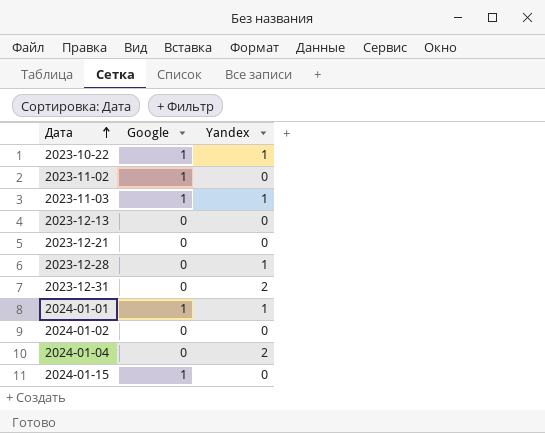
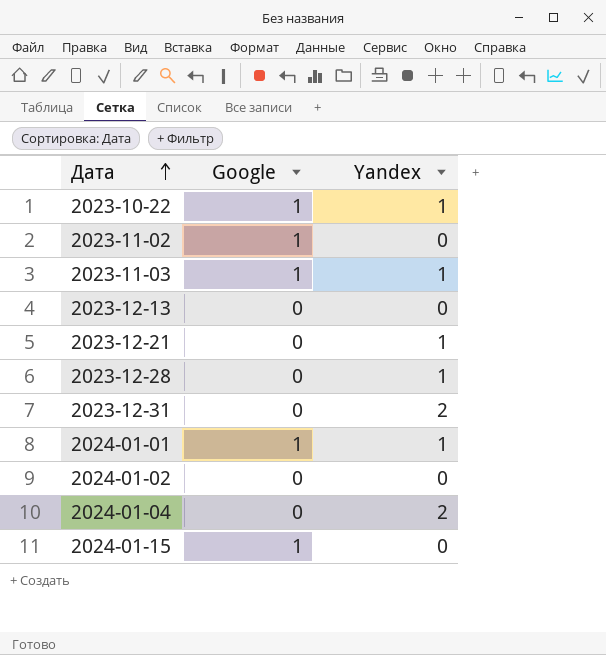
2023-12-21 | Yandex: 0 -> 1

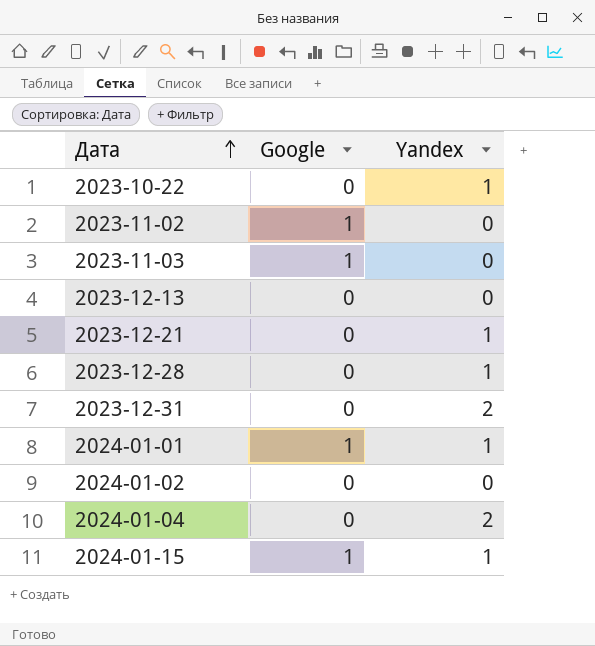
2023-10-22 | Google: 1 -> 0
2023-11-03 | Yandex: 1 -> 0
2024-01-15 | Yandex: 0 -> 1

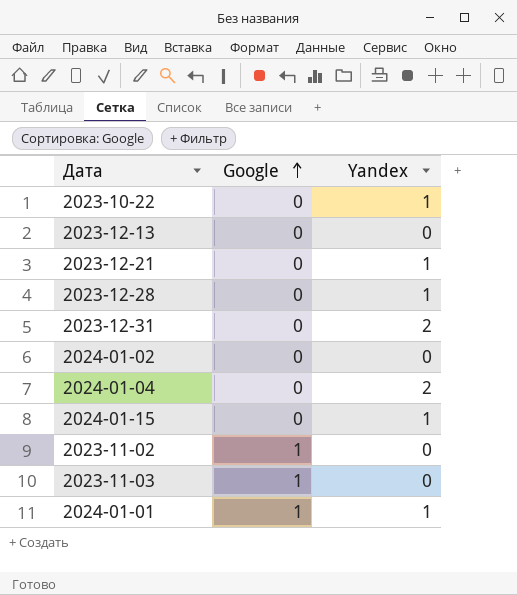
row order: Дата ascending -> Google ascending
2024-01-15 | Google: 1 -> 0

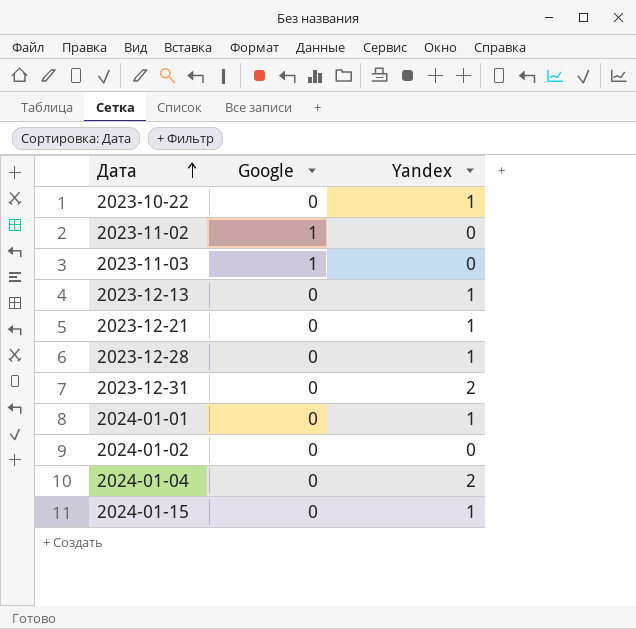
row order: Google ascending -> Дата ascending
2023-12-13 | Yandex: 0 -> 1
2024-01-01 | Google: 1 -> 0

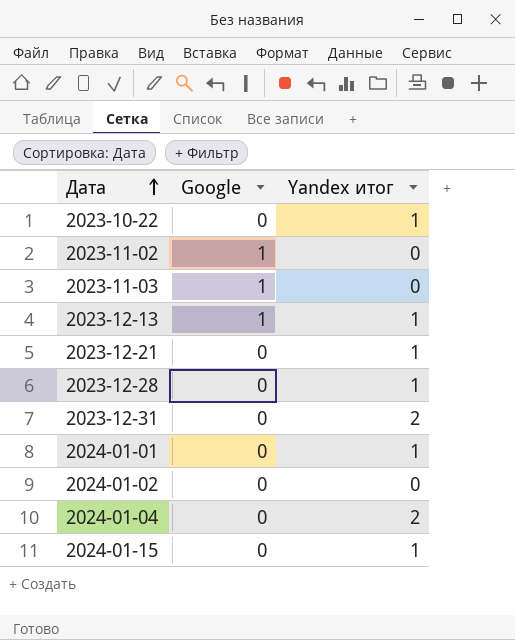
column name: Yandex -> Yandex итог
2023-12-13 | Google: 0 -> 1

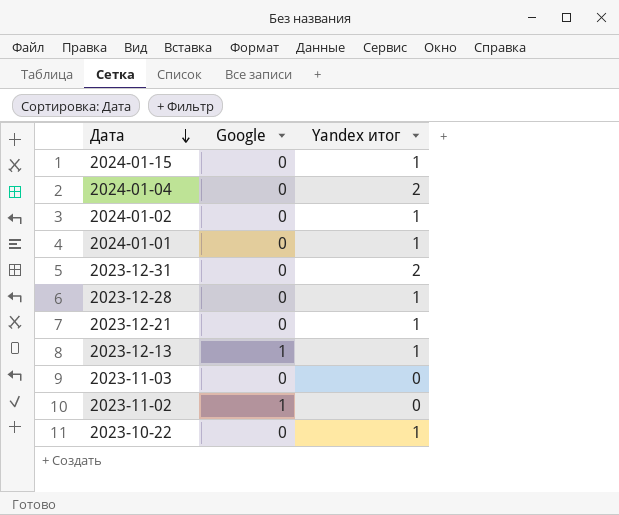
row order: Дата ascending -> Дата descending
2024-01-02 | Yandex итог: 0 -> 1
2023-11-03 | Google: 1 -> 0

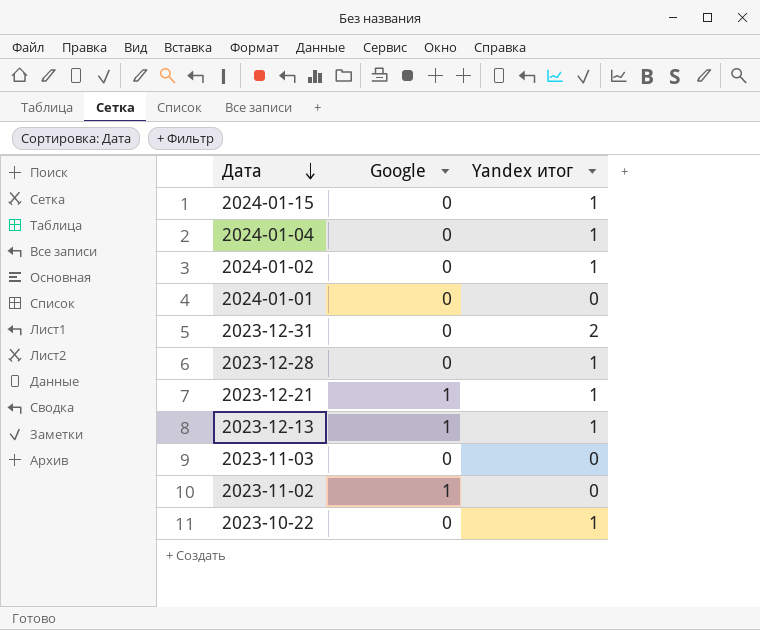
2024-01-04 | Yandex итог: 2 -> 1
2024-01-01 | Yandex итог: 1 -> 0
2023-12-21 | Google: 0 -> 1

